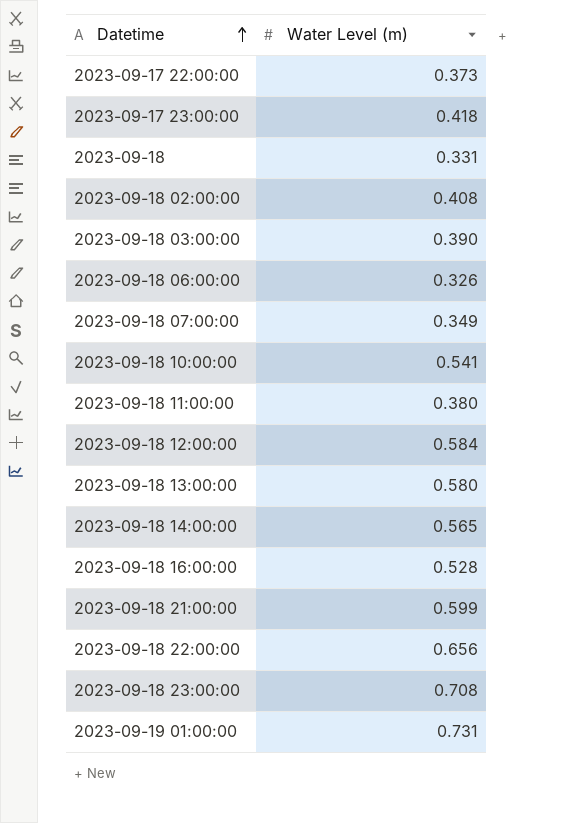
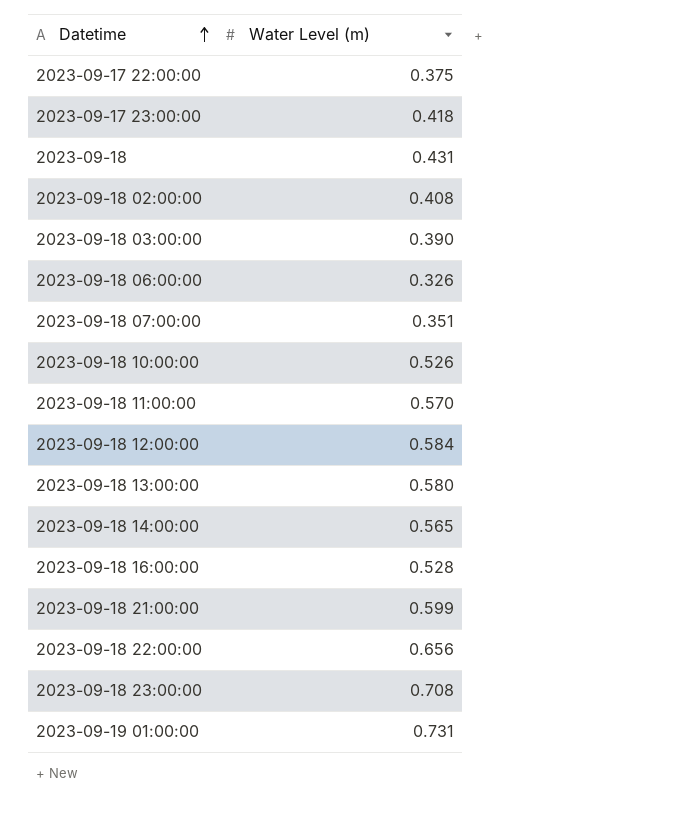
2023-09-17 22:00:00 | Water Level (m): 0.373 -> 0.375
2023-09-18 | Water Level (m): 0.331 -> 0.431
2023-09-18 07:00:00 | Water Level (m): 0.349 -> 0.351
2023-09-18 10:00:00 | Water Level (m): 0.541 -> 0.526
2023-09-18 11:00:00 | Water Level (m): 0.380 -> 0.570

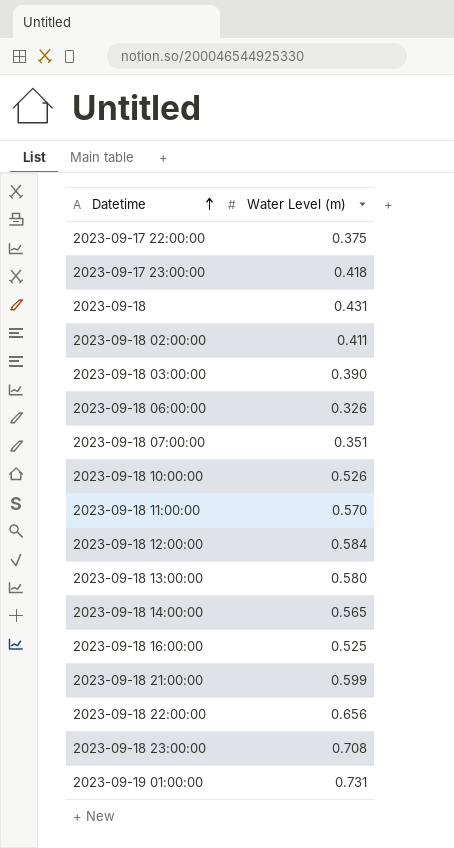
2023-09-18 02:00:00 | Water Level (m): 0.408 -> 0.411
2023-09-18 16:00:00 | Water Level (m): 0.528 -> 0.525

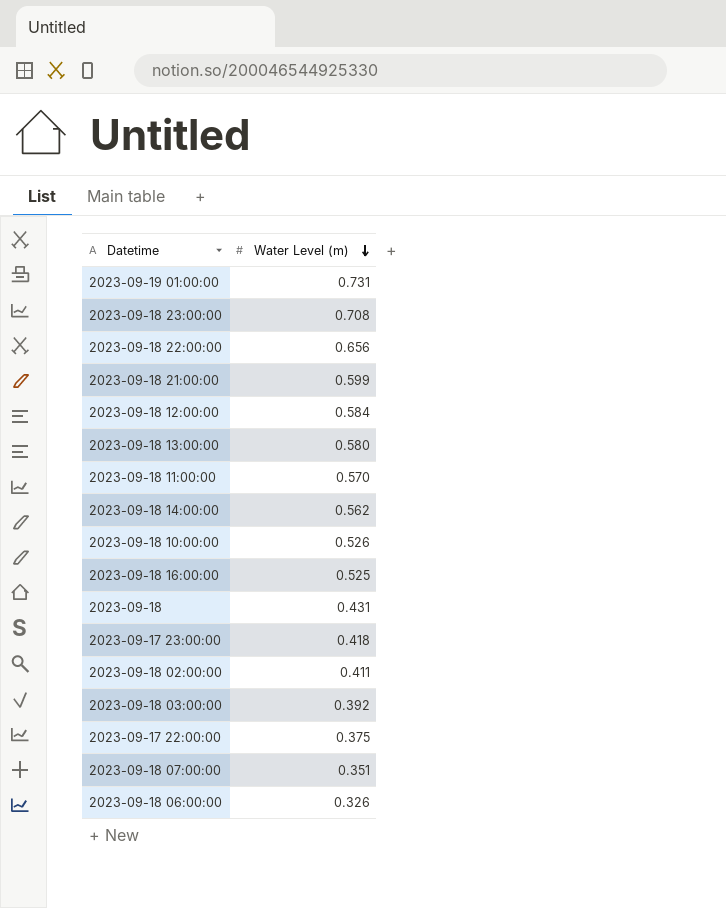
row order: Datetime ascending -> Water Level (m) descending
2023-09-18 14:00:00 | Water Level (m): 0.565 -> 0.562
2023-09-18 03:00:00 | Water Level (m): 0.390 -> 0.392

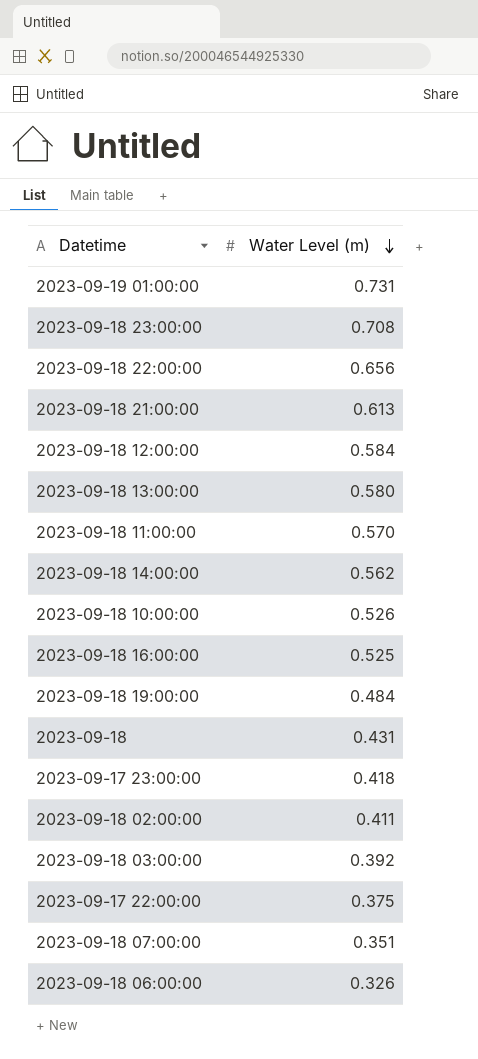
2023-09-18 21:00:00 | Water Level (m): 0.599 -> 0.613
row 2023-09-18 19:00:00: none -> 0.484

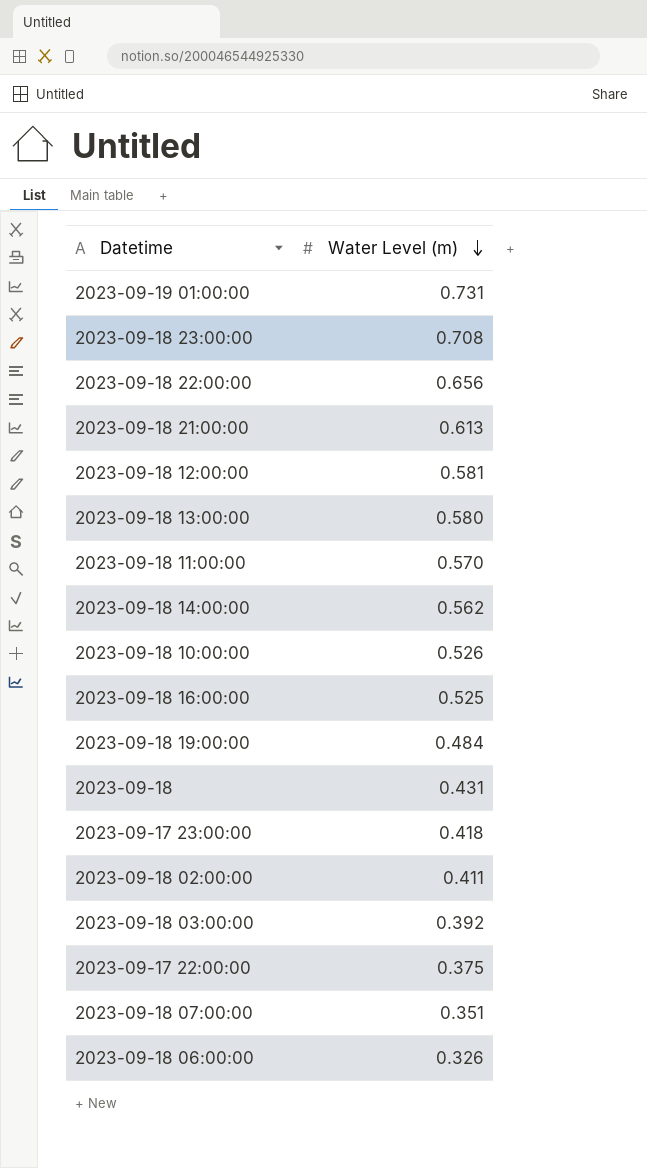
2023-09-18 12:00:00 | Water Level (m): 0.584 -> 0.581

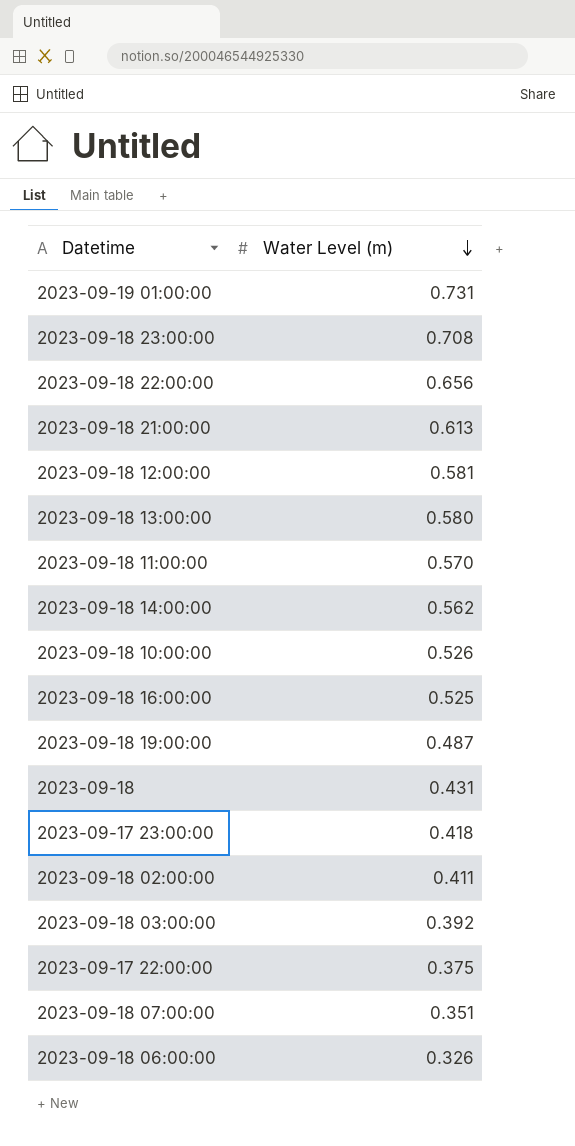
2023-09-18 19:00:00 | Water Level (m): 0.484 -> 0.487

